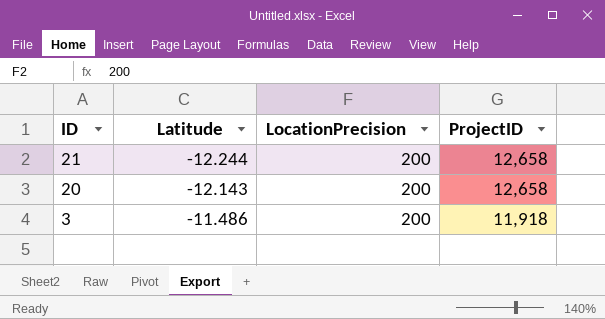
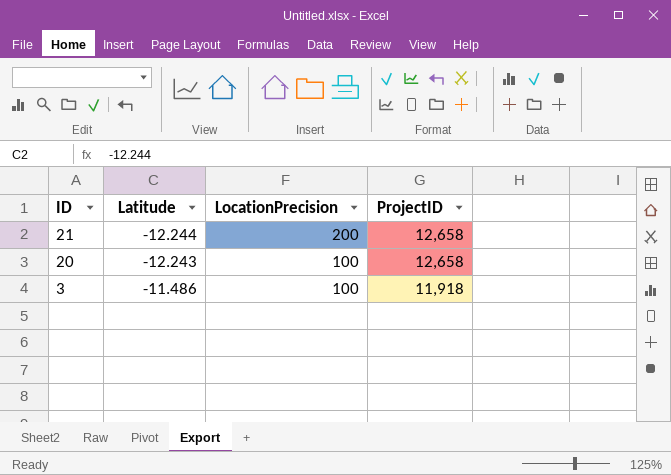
20 | Latitude: -12.143 -> -12.243
20 | LocationPrecision: 200 -> 100
3 | LocationPrecision: 200 -> 100

